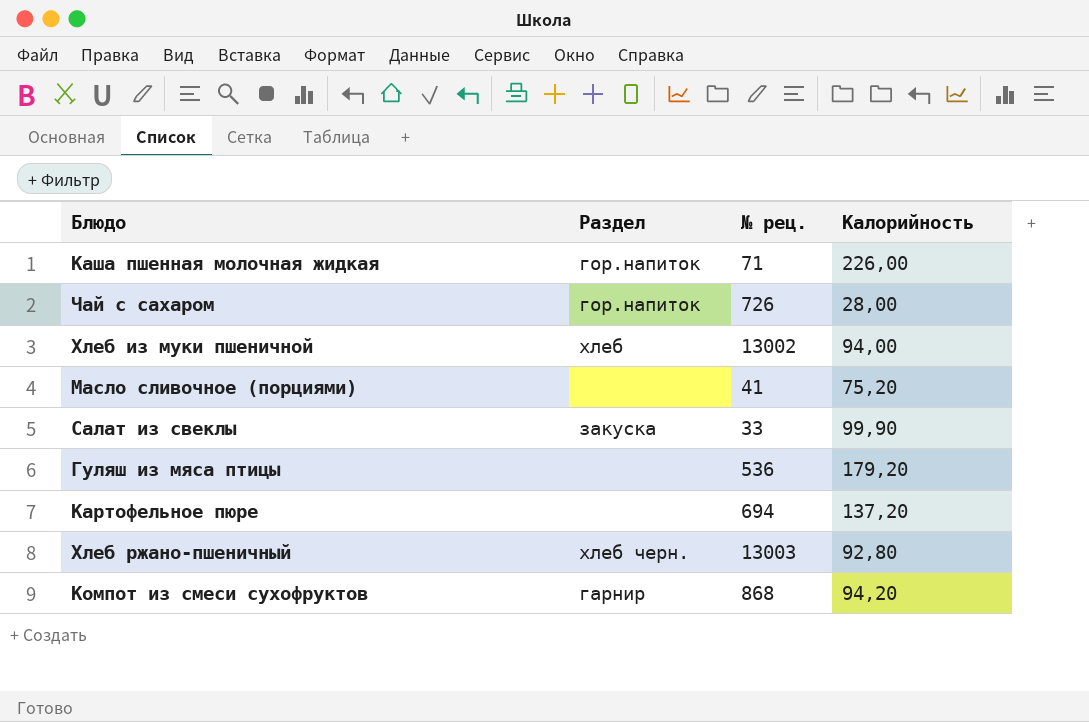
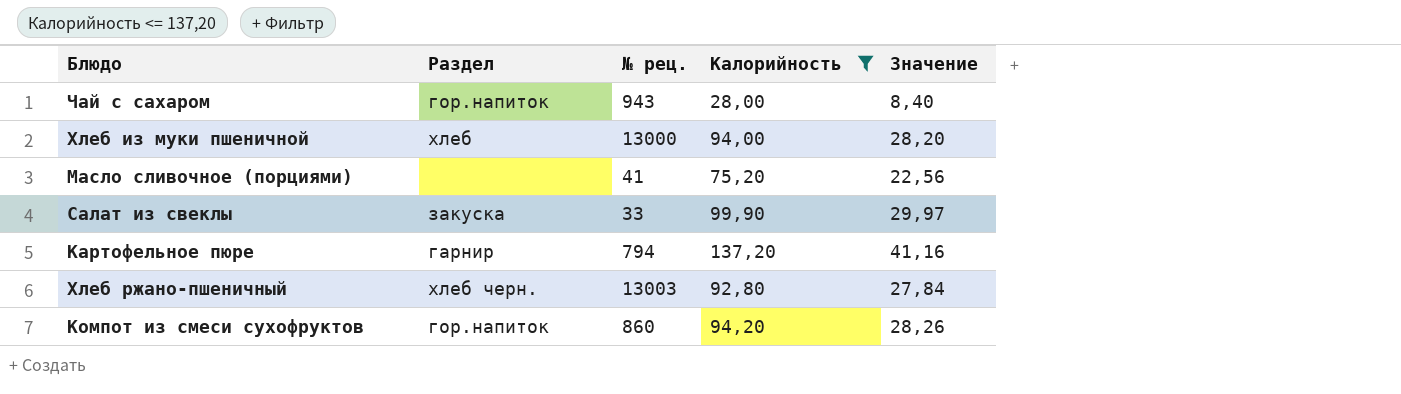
filter: none -> Калорийность <= 137,20
column Значение | formula: none -> [Калорийность] * 0,3
Чай с сахаром | № рец.: 726 -> 943
Хлеб из муки пшеничной | № рец.: 13002 -> 13000
Картофельное пюре | Раздел: none -> гарнир
Картофельное пюре | № рец.: 694 -> 794
Компот из смеси сухофруктов | Раздел: гарнир -> гор.напиток
Компот из смеси сухофруктов | № рец.: 868 -> 860

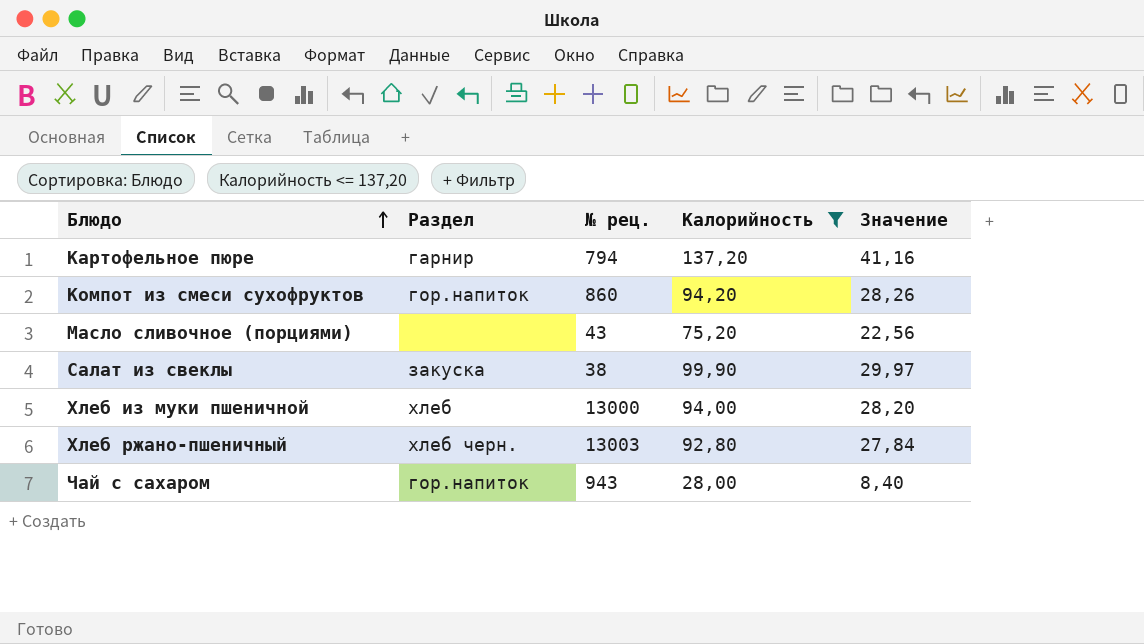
row order: none -> Блюдо ascending
Масло сливочное (порциями) | № рец.: 41 -> 43
Салат из свеклы | № рец.: 33 -> 38

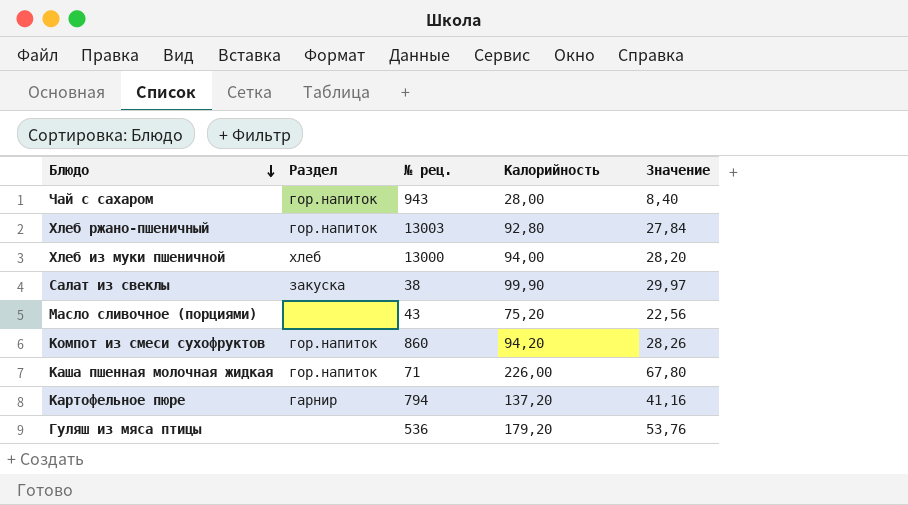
filter: Калорийность <= 137,20 -> none
row order: Блюдо ascending -> Блюдо descending
Хлеб ржано-пшеничный | Раздел: хлеб черн. -> гор.напиток

